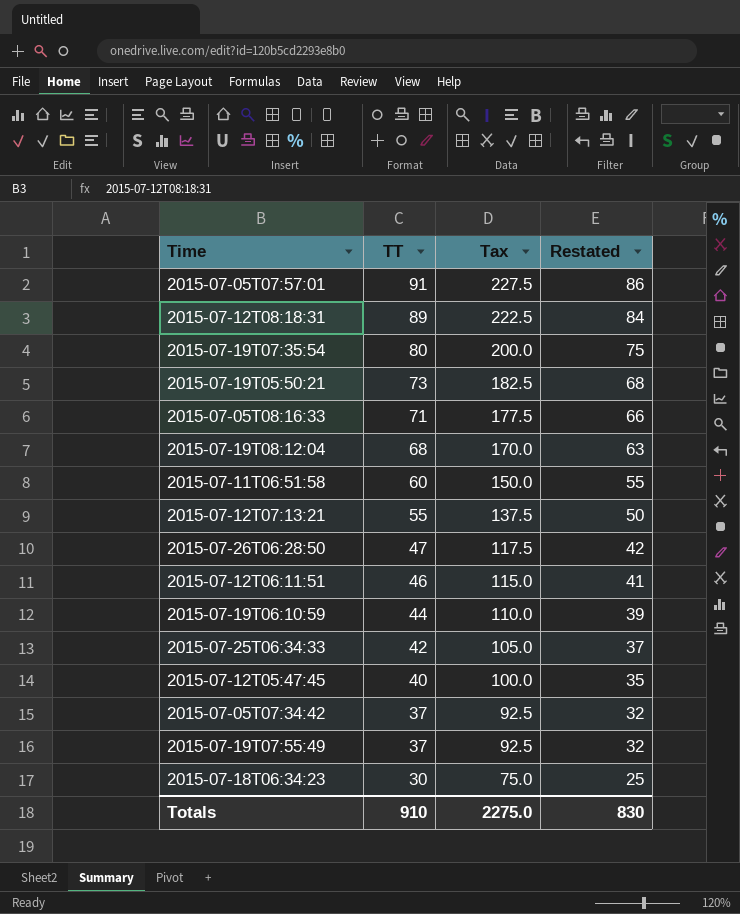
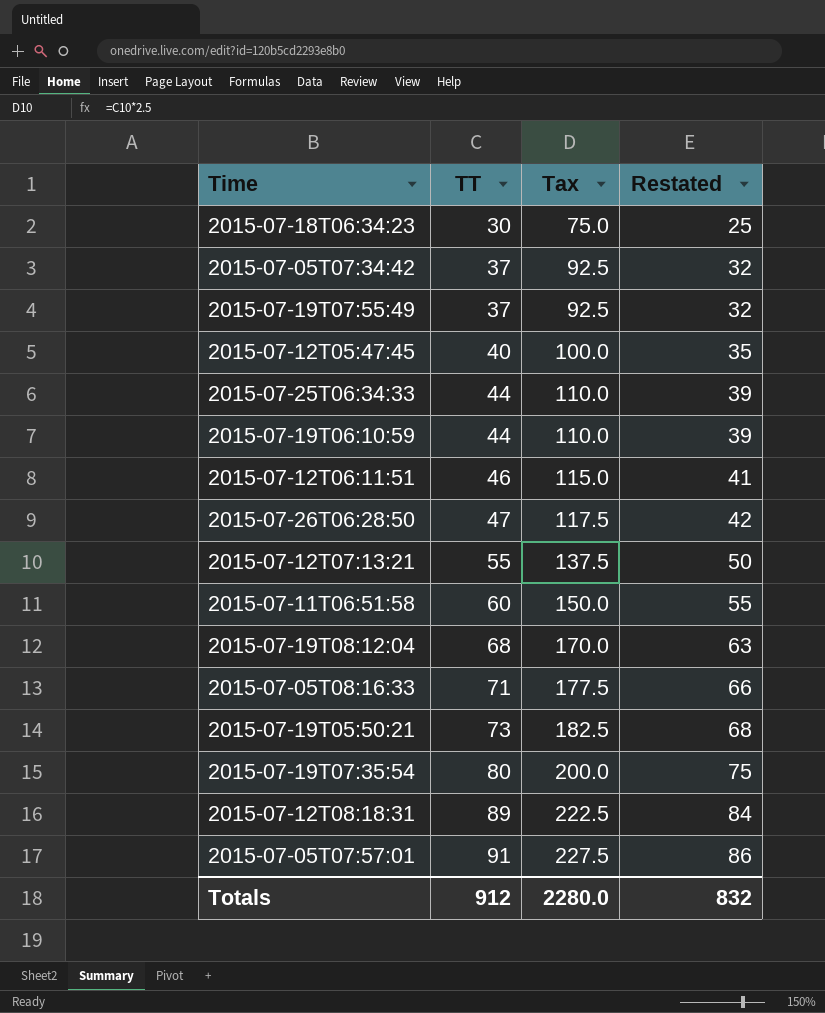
row order: TT descending -> TT ascending
2015-07-25T06:34:33 | TT: 42 -> 44
2015-07-25T06:34:33 | Tax: 105.0 -> 110.0
2015-07-25T06:34:33 | Restated: 37 -> 39
Totals | TT: 910 -> 912
Totals | Tax: 2275.0 -> 2280.0
Totals | Restated: 830 -> 832

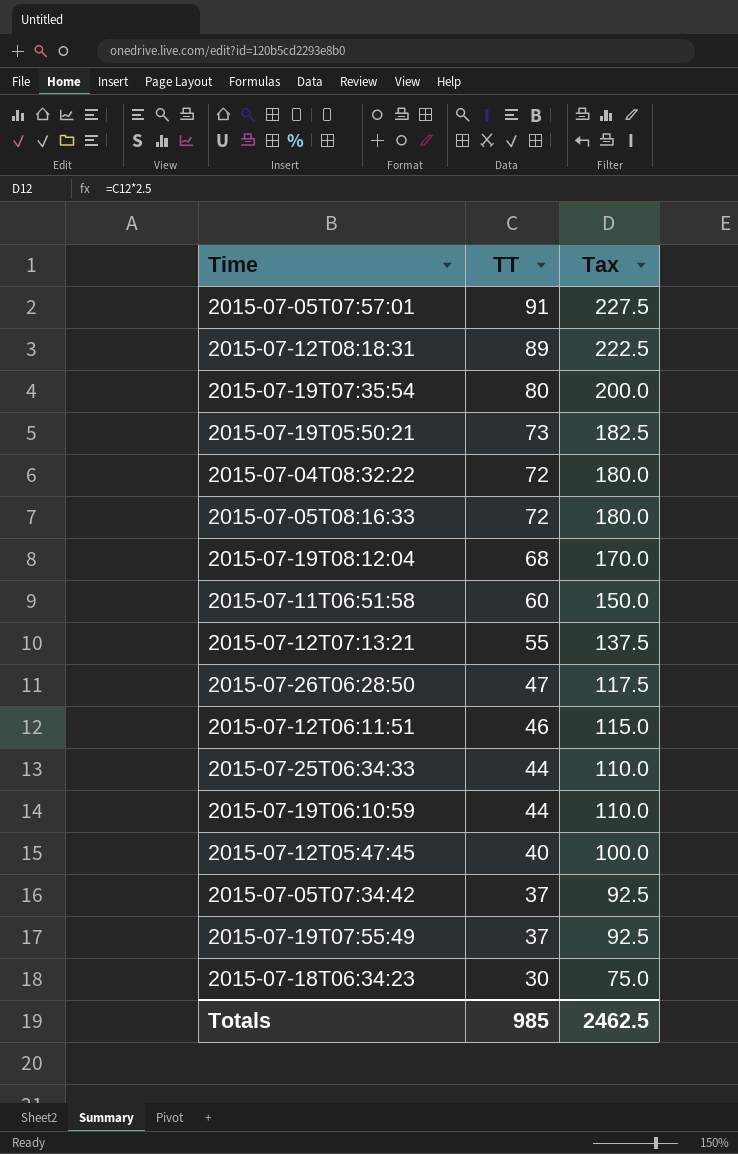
row order: TT ascending -> TT descending
column Restated | formula: [TT] - 5 -> none
row 2015-07-04T08:32:22: none -> 72 | 180.0
2015-07-05T08:16:33 | TT: 71 -> 72
2015-07-05T08:16:33 | Tax: 177.5 -> 180.0
Totals | TT: 912 -> 985
Totals | Tax: 2280.0 -> 2462.5

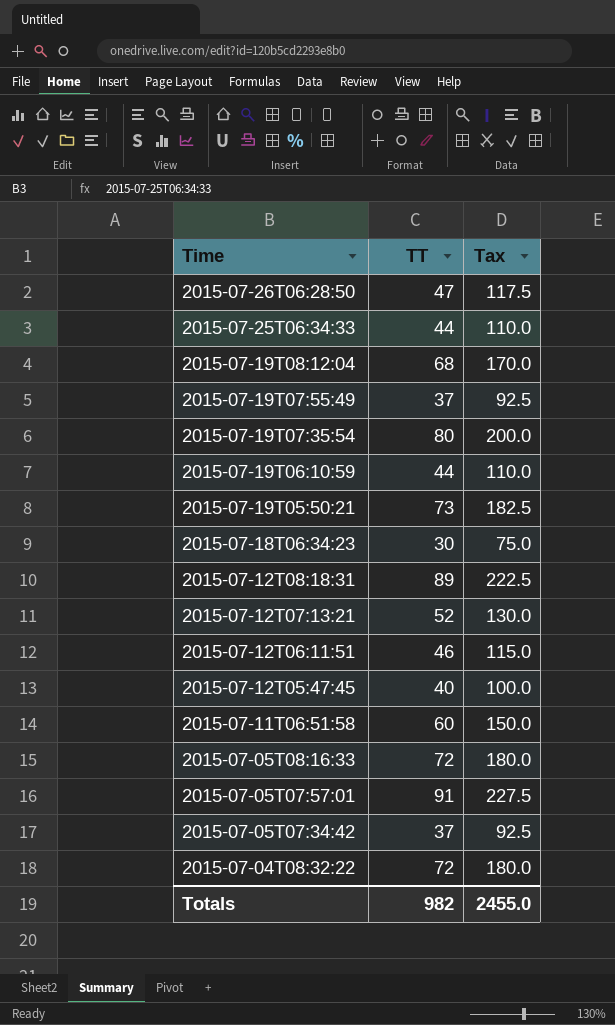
row order: TT descending -> Time descending
2015-07-12T07:13:21 | TT: 55 -> 52
2015-07-12T07:13:21 | Tax: 137.5 -> 130.0
Totals | TT: 985 -> 982
Totals | Tax: 2462.5 -> 2455.0

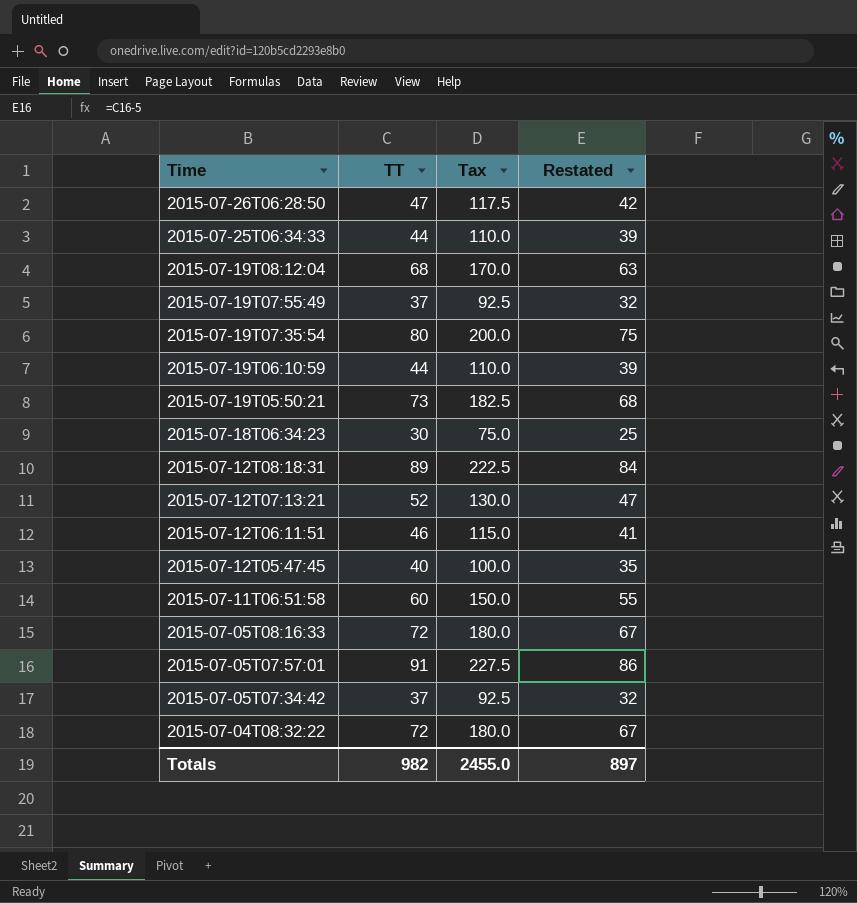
column Restated | formula: none -> [TT] - 5

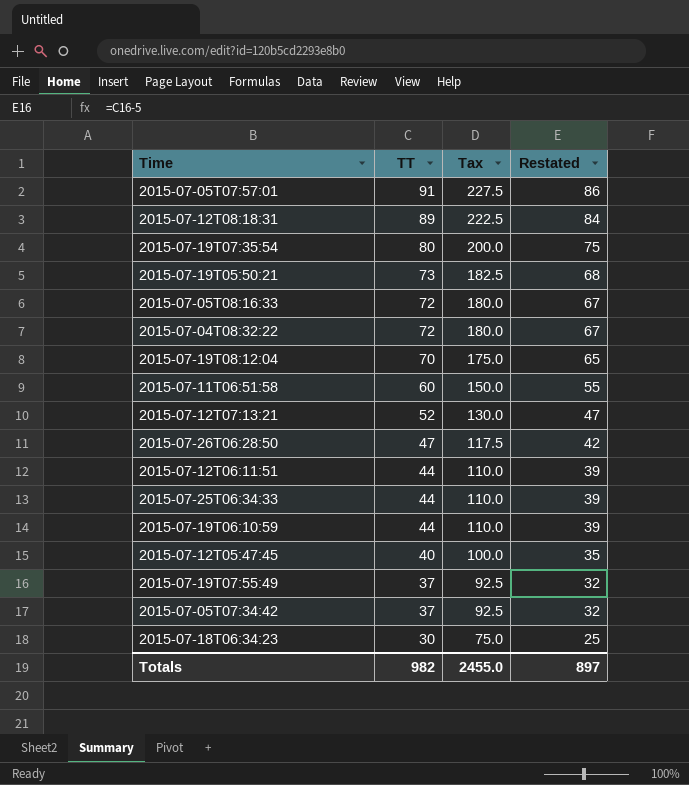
row order: Time descending -> TT descending
2015-07-19T08:12:04 | TT: 68 -> 70
2015-07-19T08:12:04 | Tax: 170.0 -> 175.0
2015-07-19T08:12:04 | Restated: 63 -> 65
2015-07-12T06:11:51 | TT: 46 -> 44
2015-07-12T06:11:51 | Tax: 115.0 -> 110.0
2015-07-12T06:11:51 | Restated: 41 -> 39

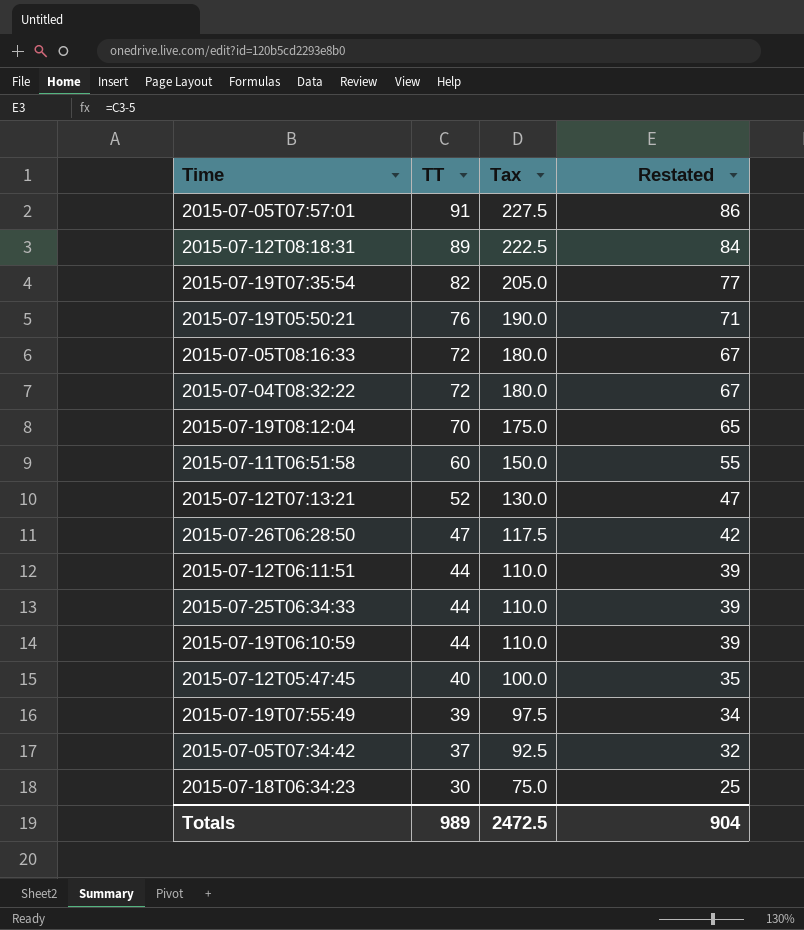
2015-07-19T07:35:54 | TT: 80 -> 82
2015-07-19T07:35:54 | Tax: 200.0 -> 205.0
2015-07-19T07:35:54 | Restated: 75 -> 77
2015-07-19T05:50:21 | TT: 73 -> 76
2015-07-19T05:50:21 | Tax: 182.5 -> 190.0
2015-07-19T05:50:21 | Restated: 68 -> 71
2015-07-19T07:55:49 | TT: 37 -> 39
2015-07-19T07:55:49 | Tax: 92.5 -> 97.5
2015-07-19T07:55:49 | Restated: 32 -> 34
Totals | TT: 982 -> 989
Totals | Tax: 2455.0 -> 2472.5
Totals | Restated: 897 -> 904

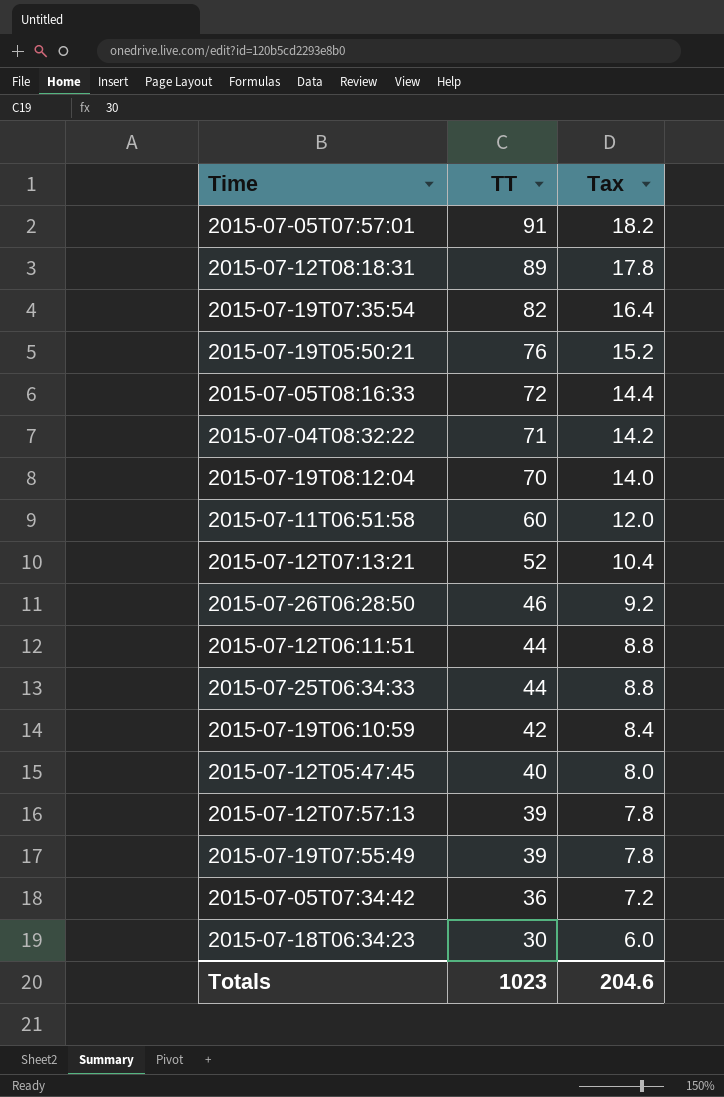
column Restated | formula: [TT] - 5 -> none
column Tax | formula: [TT] * 2.5 -> [TT] * 0.2
2015-07-04T08:32:22 | TT: 72 -> 71
2015-07-26T06:28:50 | TT: 47 -> 46
2015-07-19T06:10:59 | TT: 44 -> 42
row 2015-07-12T07:57:13: none -> 39 | 7.8
2015-07-05T07:34:42 | TT: 37 -> 36
Totals | TT: 989 -> 1023
Totals | Tax: 2472.5 -> 204.6

